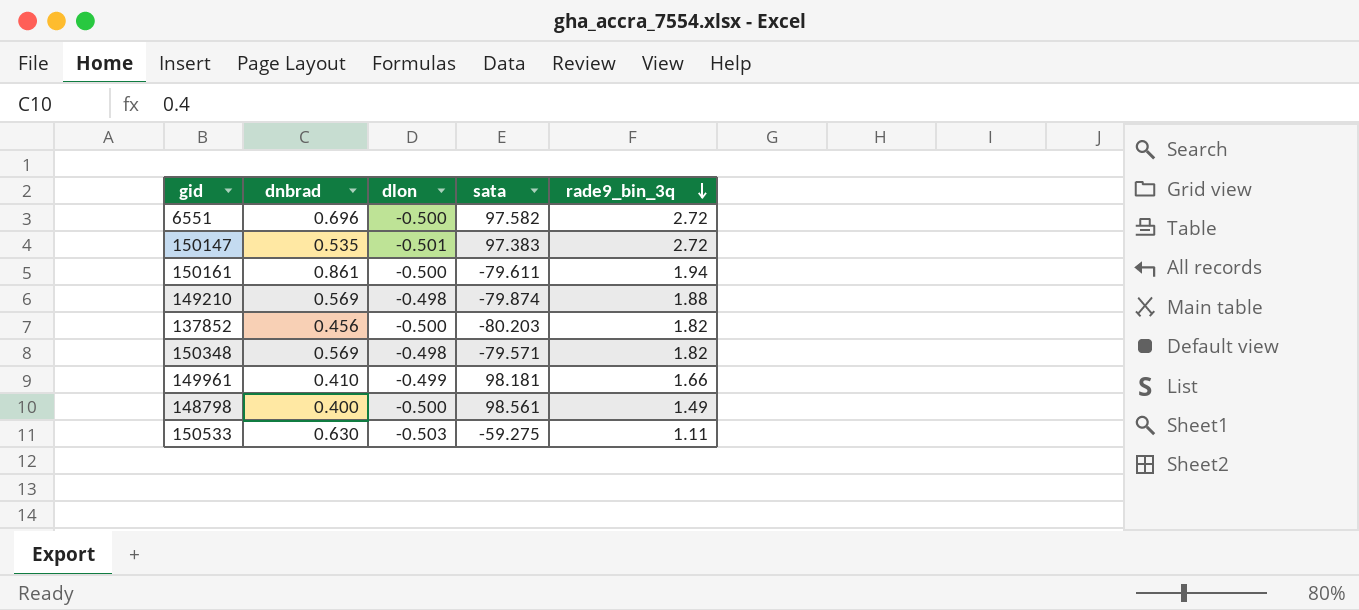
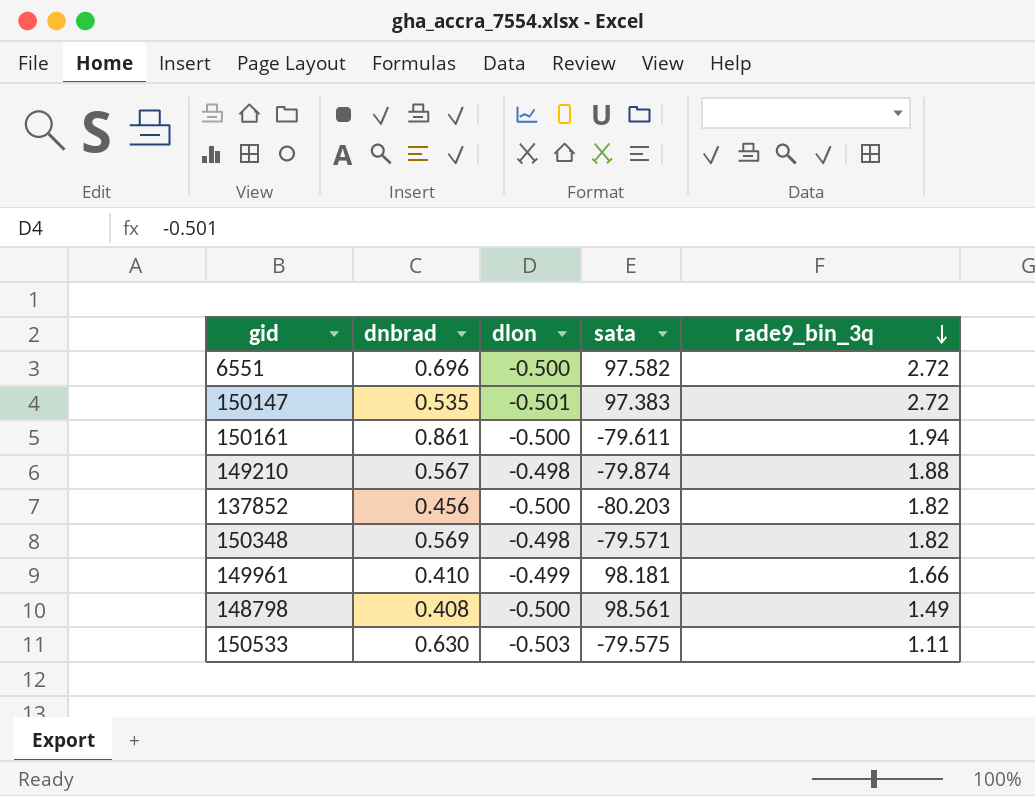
149210 | dnbrad: 0.569 -> 0.567
148798 | dnbrad: 0.400 -> 0.408
150533 | sata: -59.275 -> -79.575

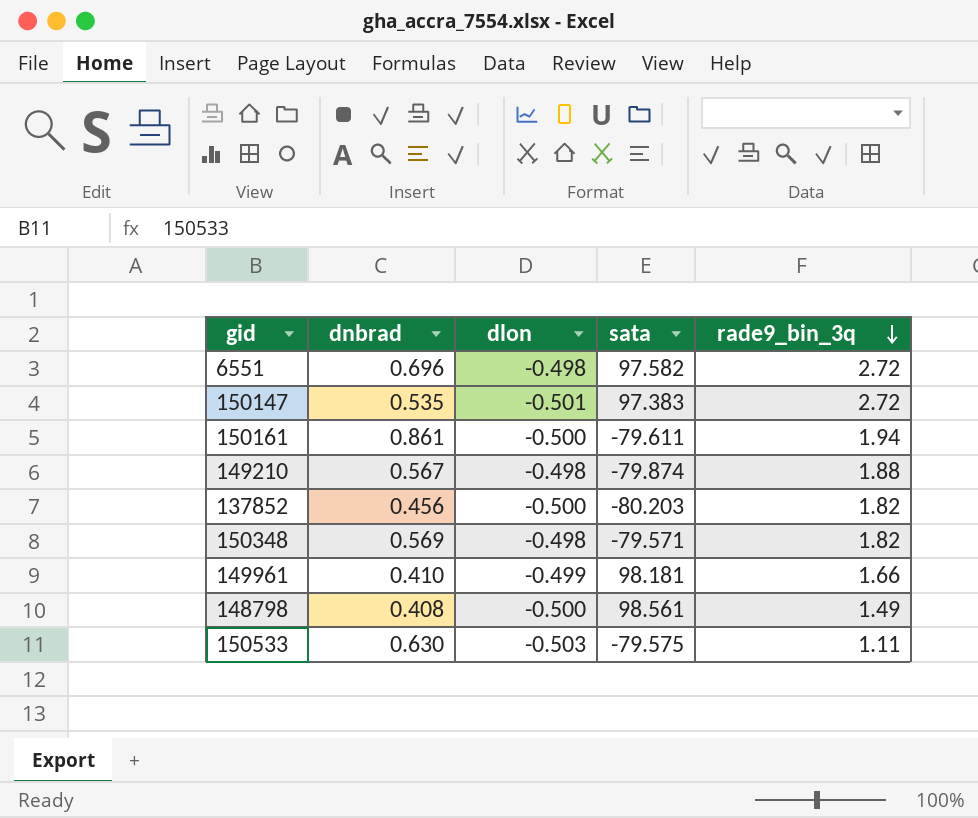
6551 | dlon: -0.500 -> -0.498

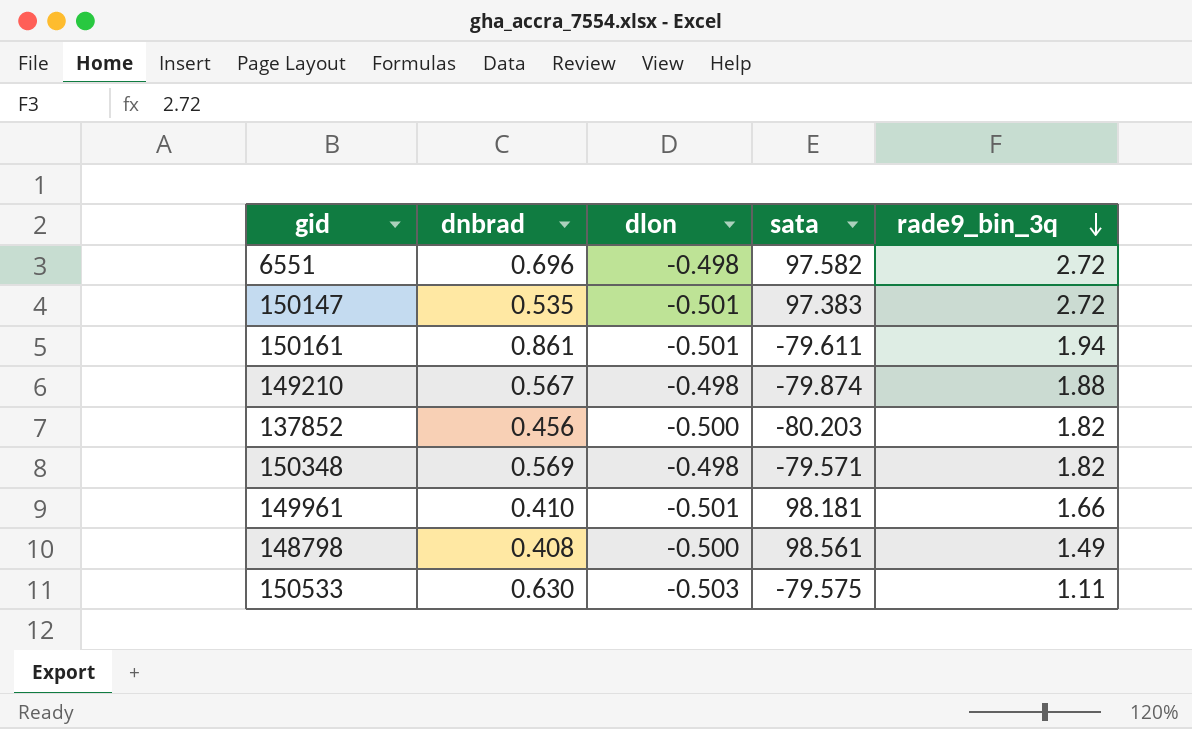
150161 | dlon: -0.500 -> -0.501
149961 | dlon: -0.499 -> -0.501

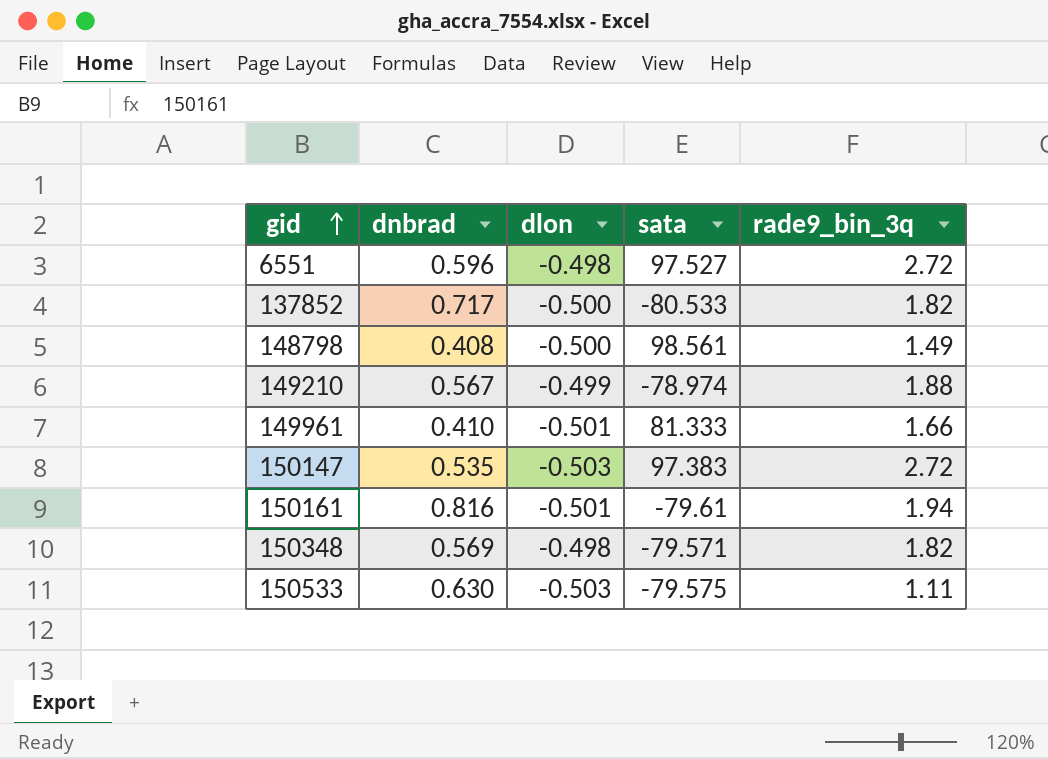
row order: rade9_bin_3q descending -> gid ascending
6551 | dnbrad: 0.696 -> 0.596
6551 | sata: 97.582 -> 97.527
137852 | dnbrad: 0.456 -> 0.717
137852 | sata: -80.203 -> -80.533
149210 | dlon: -0.498 -> -0.499
149210 | sata: -79.874 -> -78.974
149961 | sata: 98.181 -> 81.333
150147 | dlon: -0.501 -> -0.503
150161 | dnbrad: 0.861 -> 0.816
150161 | sata: -79.611 -> -79.61

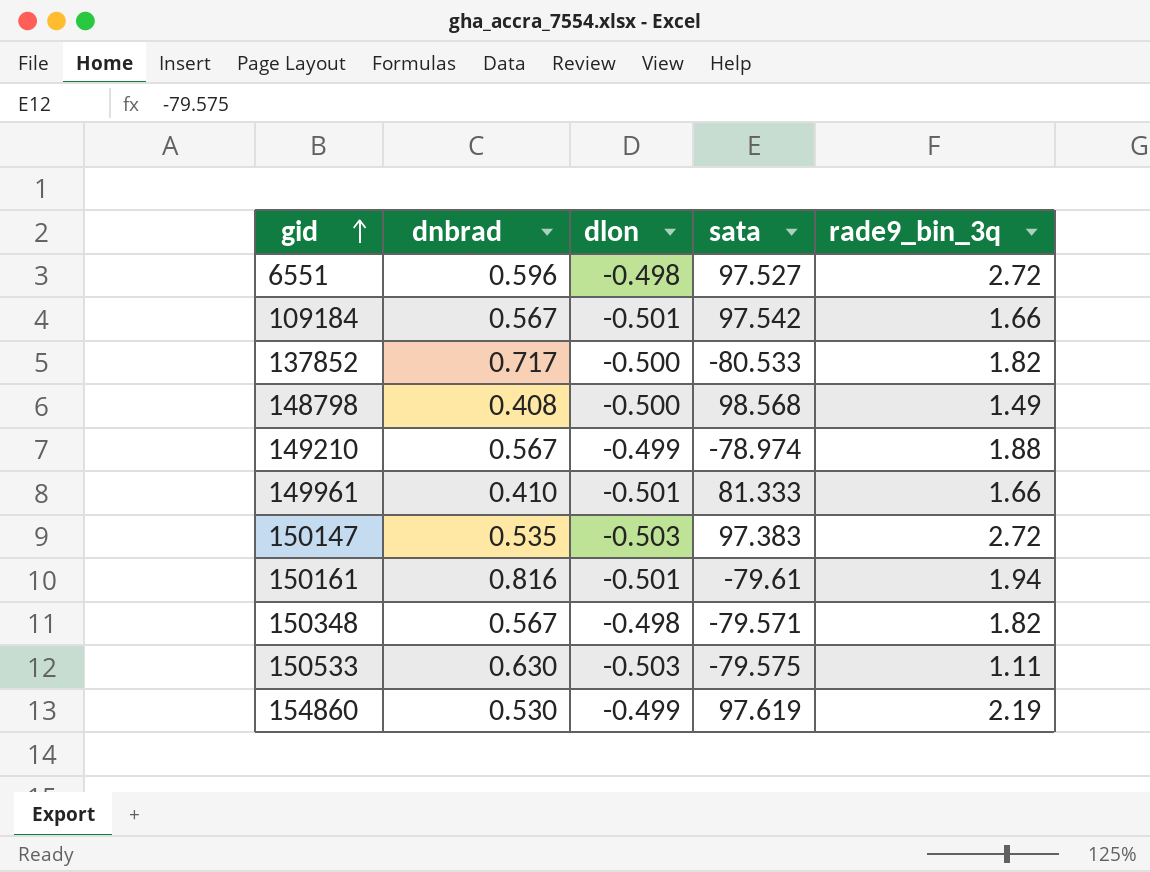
row 109184: none -> 0.567 | -0.501 | 97.542 | 1.66
148798 | sata: 98.561 -> 98.568
150348 | dnbrad: 0.569 -> 0.567
row 154860: none -> 0.530 | -0.499 | 97.619 | 2.19

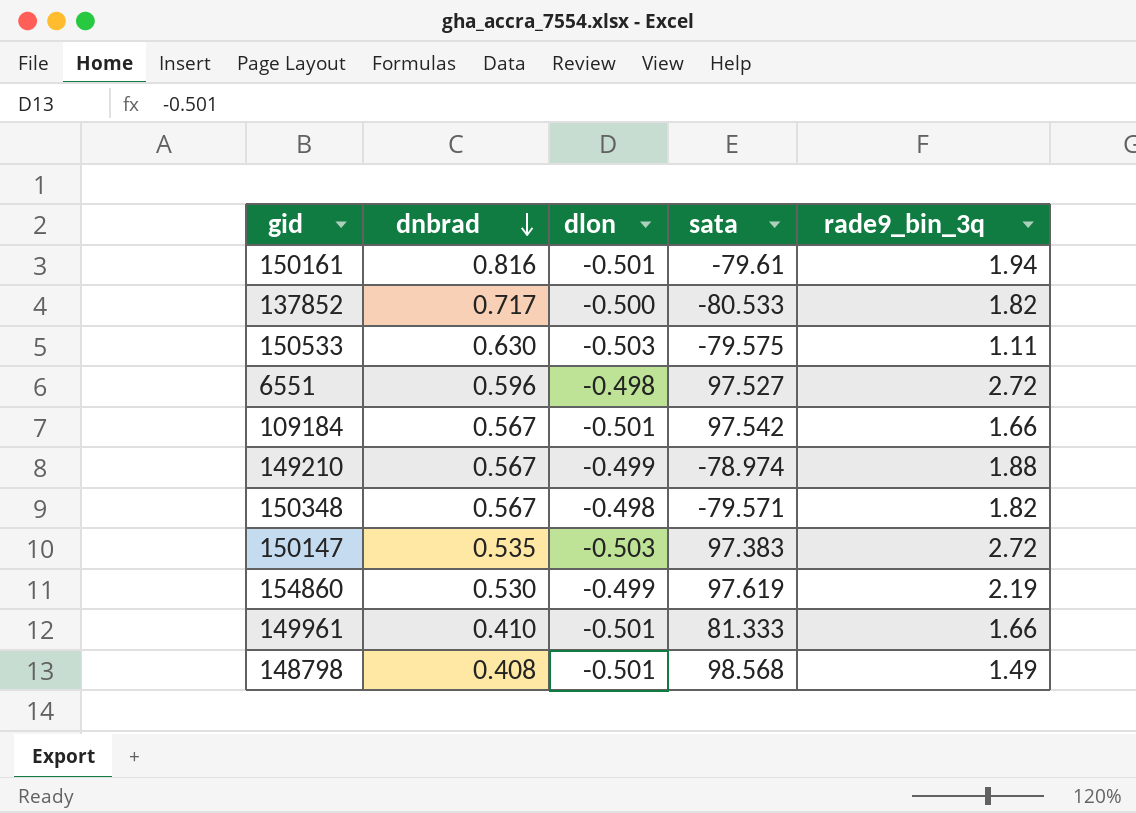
row order: gid ascending -> dnbrad descending
148798 | dlon: -0.500 -> -0.501

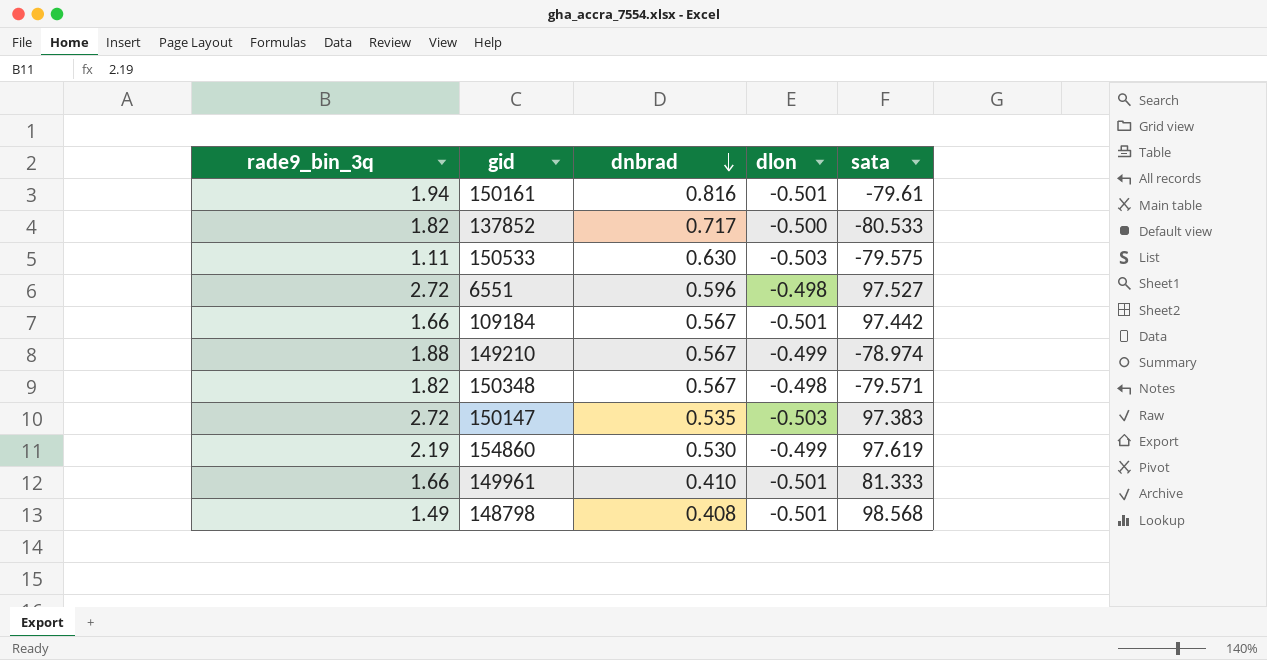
column rade9_bin_3q | position: 5 -> 1
109184 | sata: 97.542 -> 97.442

